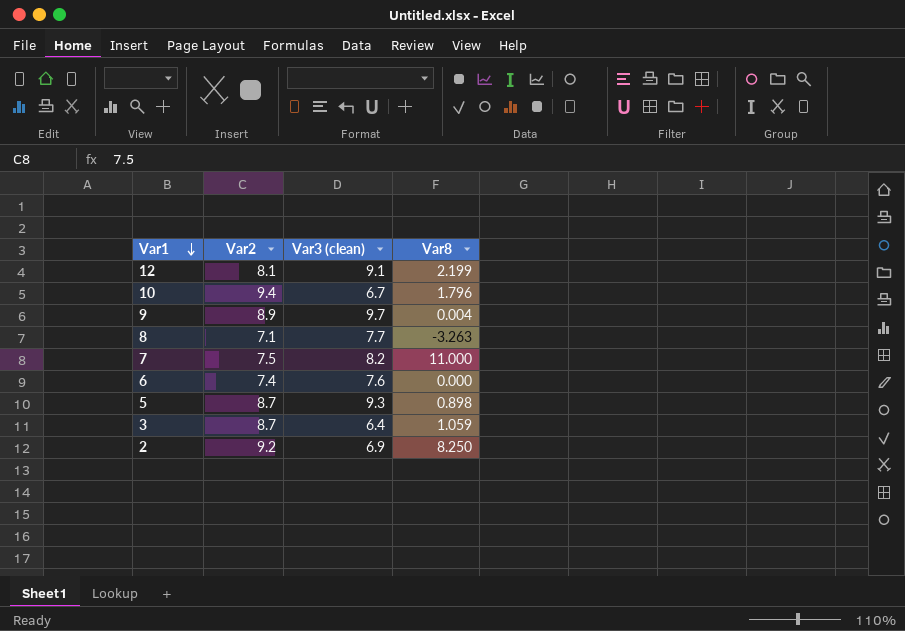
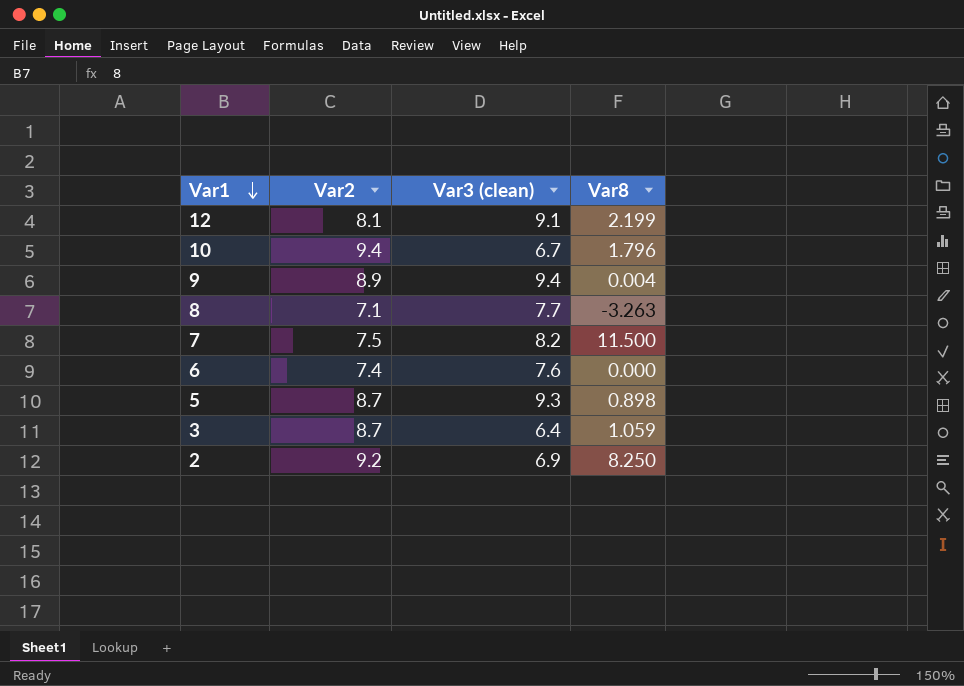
9 | Var3 (clean): 9.7 -> 9.4
7 | Var8: 11.000 -> 11.500

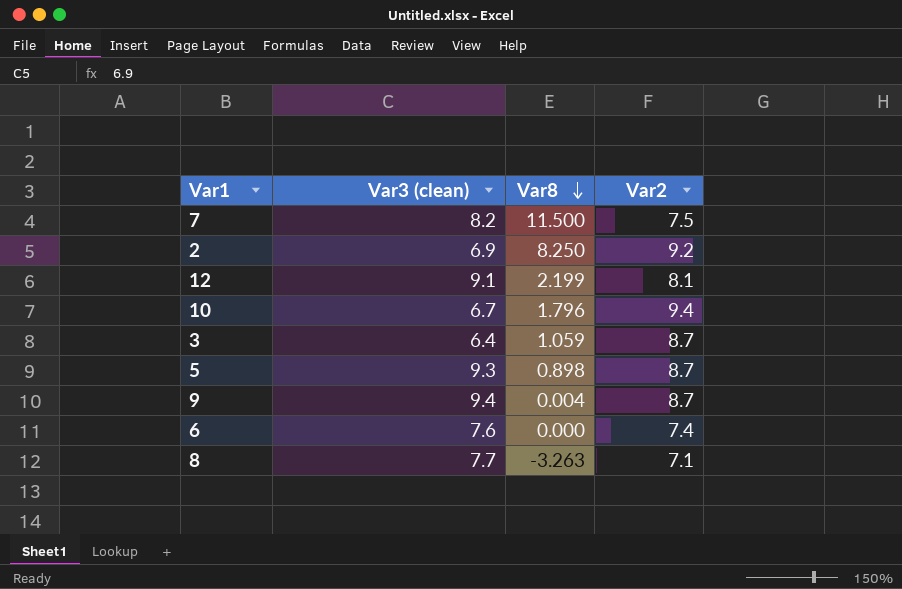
row order: Var1 descending -> Var8 descending
column Var2 | position: 2 -> 4
9 | Var2: 8.9 -> 8.7

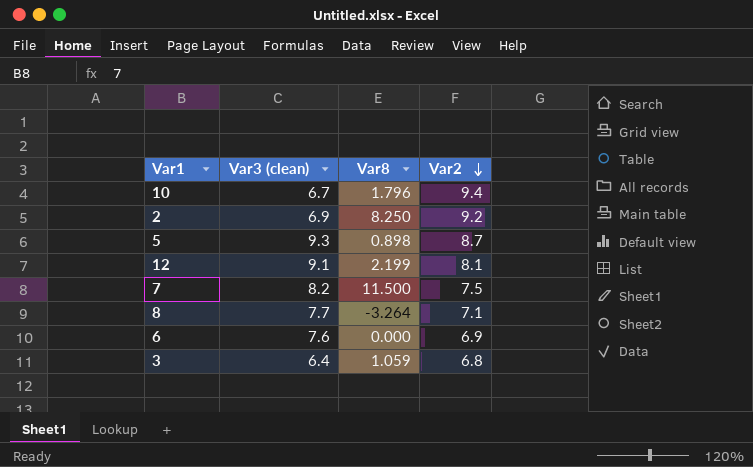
row order: Var8 descending -> Var2 descending
row 9: 9.4 | 0.004 | 8.7 -> none
8 | Var8: -3.263 -> -3.264
6 | Var2: 7.4 -> 6.9
3 | Var2: 8.7 -> 6.8

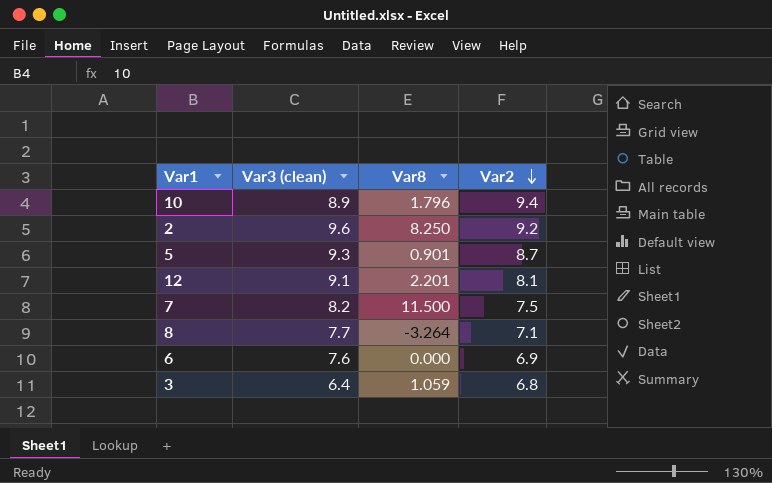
10 | Var3 (clean): 6.7 -> 8.9
2 | Var3 (clean): 6.9 -> 9.6
5 | Var8: 0.898 -> 0.901
12 | Var8: 2.199 -> 2.201

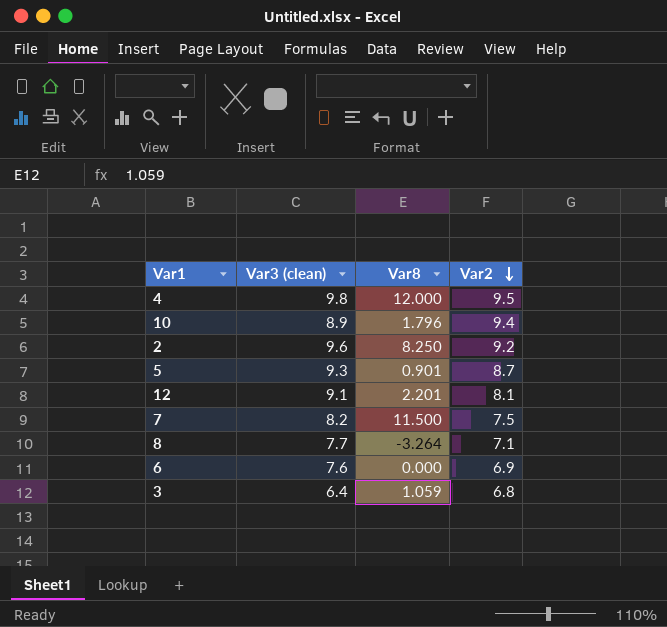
row 4: none -> 9.8 | 12.000 | 9.5

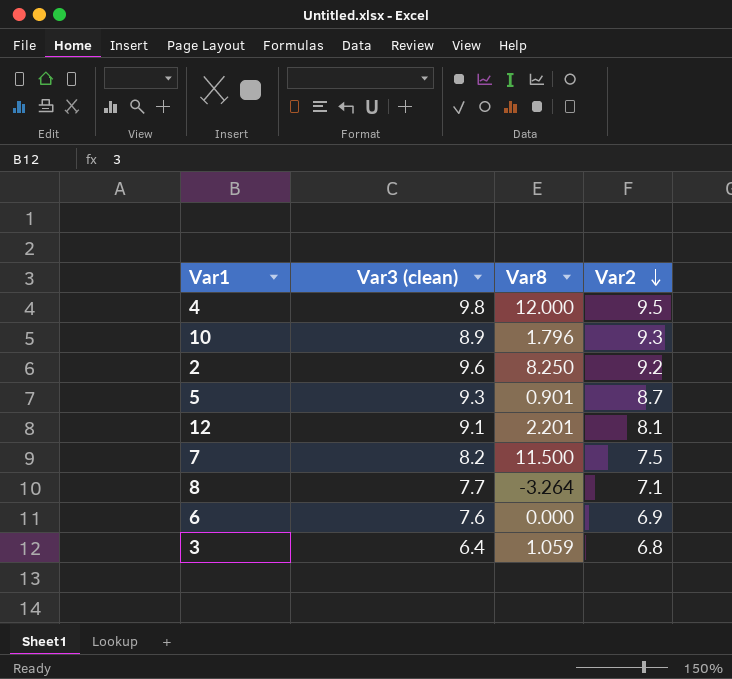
10 | Var2: 9.4 -> 9.3

